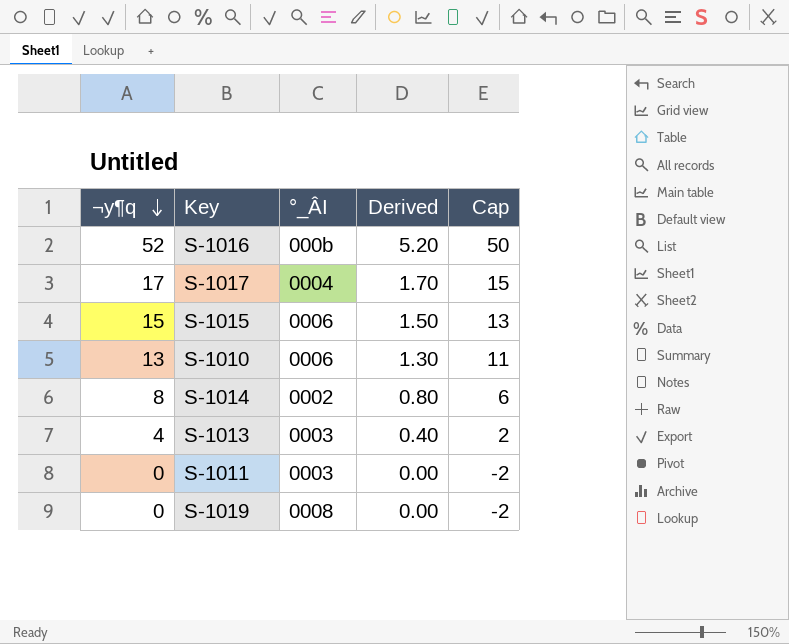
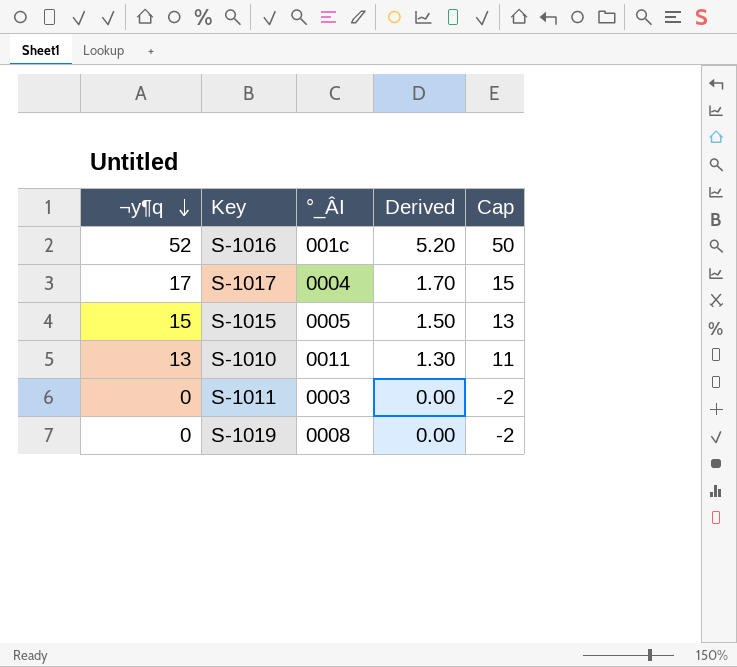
row S-1014: 8 | 0002 | 0.80 | 6 -> none
row S-1013: 4 | 0003 | 0.40 | 2 -> none
S-1016 | °_ÂI: 000b -> 001c
S-1015 | °_ÂI: 0006 -> 0005
S-1010 | °_ÂI: 0006 -> 0011

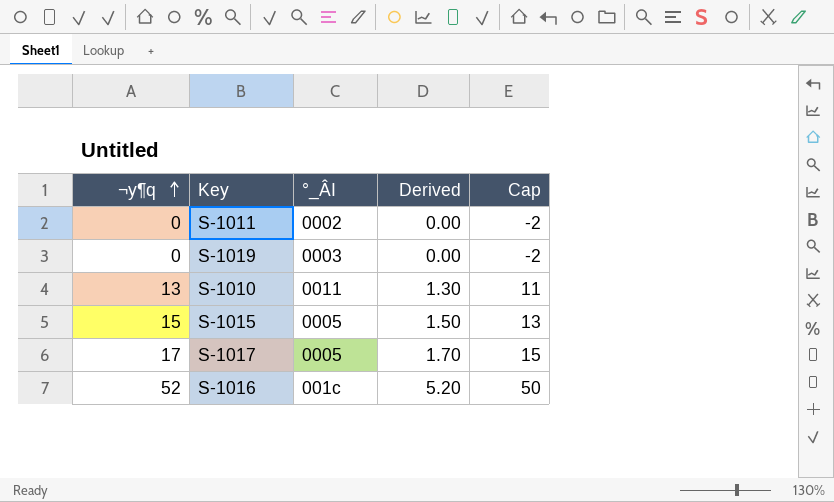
row order: ¬y¶q descending -> ¬y¶q ascending
S-1011 | °_ÂI: 0003 -> 0002
S-1019 | °_ÂI: 0008 -> 0003
S-1017 | °_ÂI: 0004 -> 0005

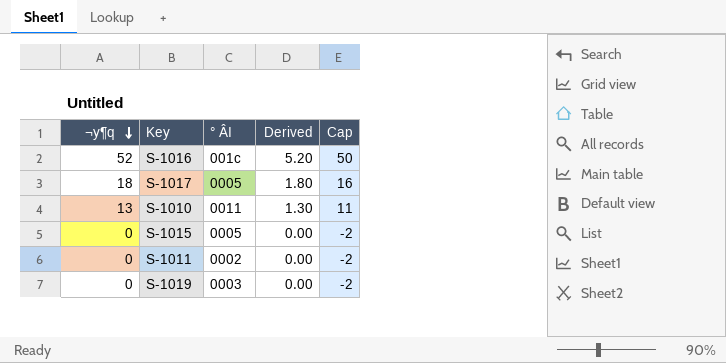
row order: ¬y¶q ascending -> ¬y¶q descending
column name: °_ÂI -> ° ÂI
S-1017 | ¬y¶q: 17 -> 18
S-1017 | Derived: 1.70 -> 1.80
S-1017 | Cap: 15 -> 16
S-1015 | ¬y¶q: 15 -> 0
S-1015 | Derived: 1.50 -> 0.00
S-1015 | Cap: 13 -> -2

